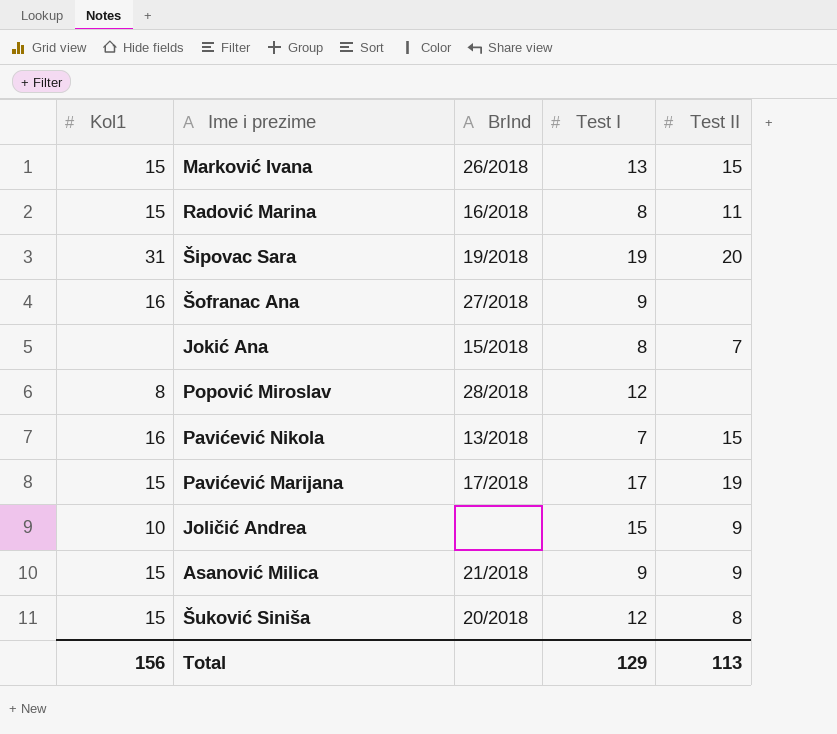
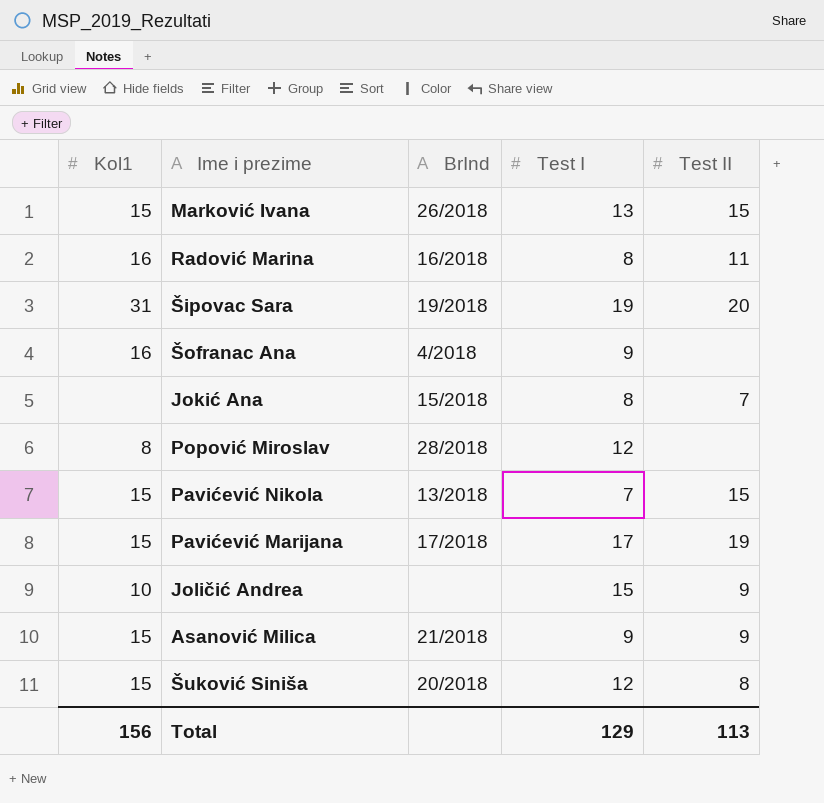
Radović Marina | Kol1: 15 -> 16
Šofranac Ana | BrInd: 27/2018 -> 4/2018
Pavićević Nikola | Kol1: 16 -> 15

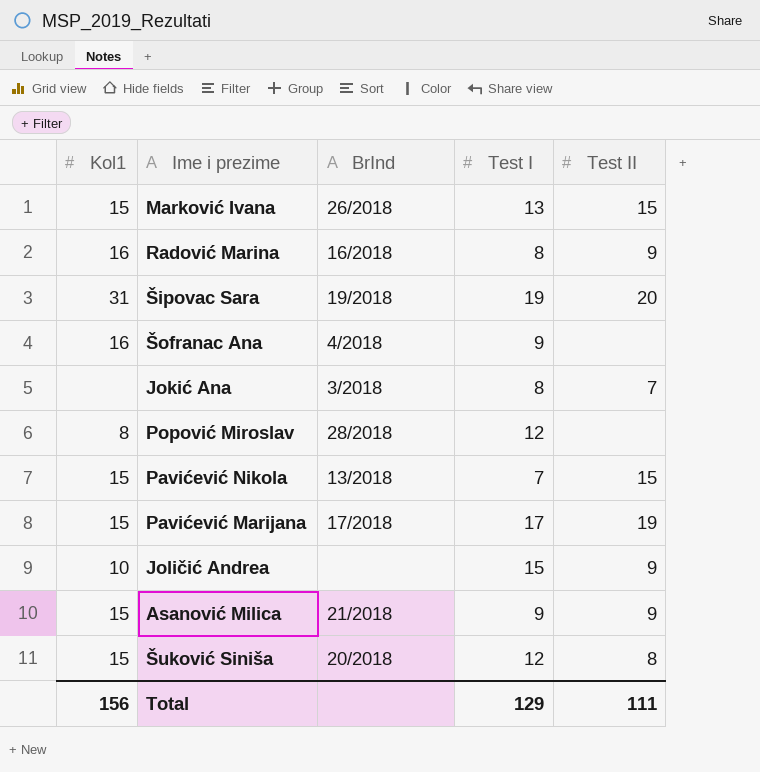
Radović Marina | Test II: 11 -> 9
Jokić Ana | BrInd: 15/2018 -> 3/2018
Total | Test II: 113 -> 111

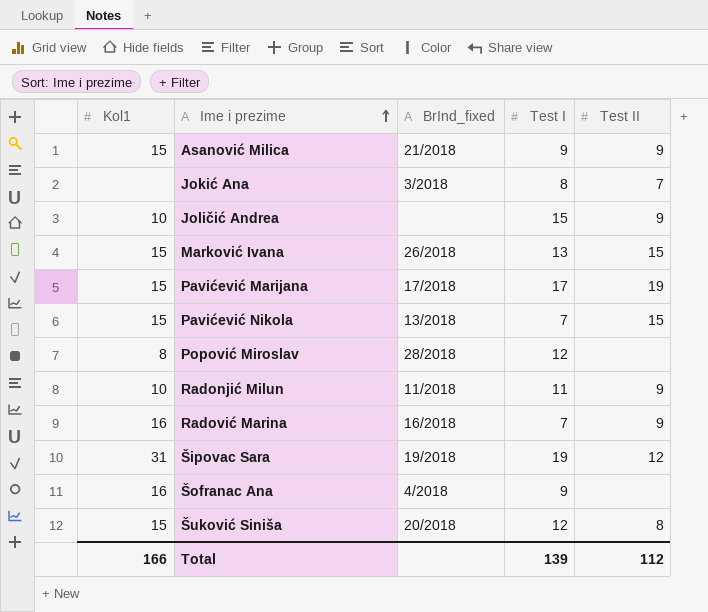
row order: none -> Ime i prezime ascending
column name: BrInd -> BrInd_fixed
row Radonjić Milun: none -> 10 | 11/2018 | 11 | 9
Radović Marina | Test I: 8 -> 7
Šipovac Sara | Test II: 20 -> 12
Total | Kol1: 156 -> 166
Total | Test I: 129 -> 139
Total | Test II: 111 -> 112

